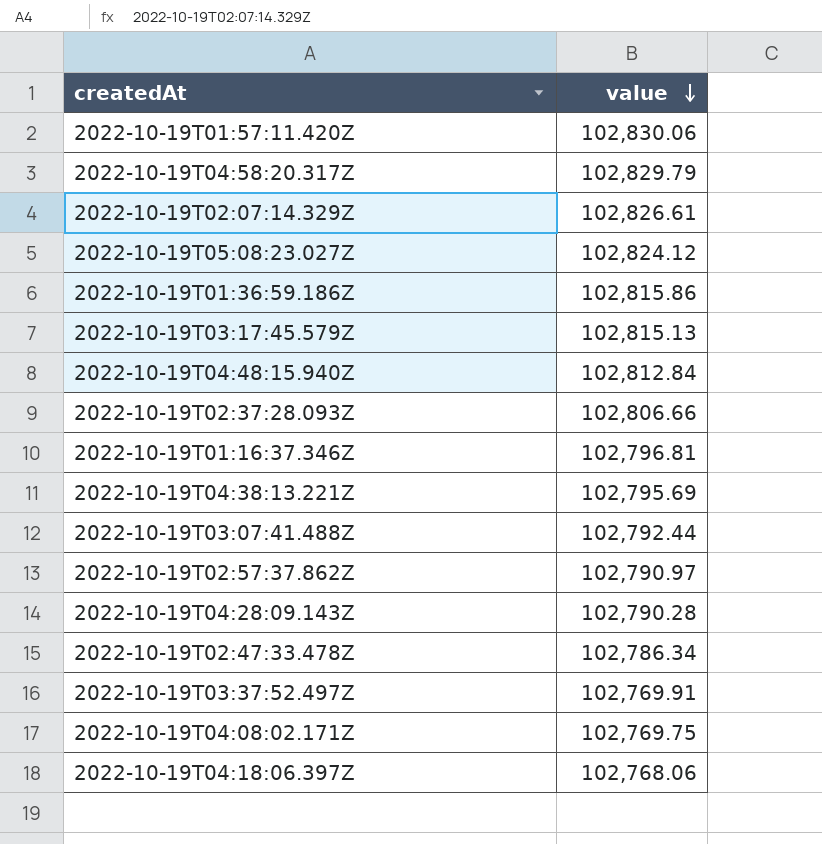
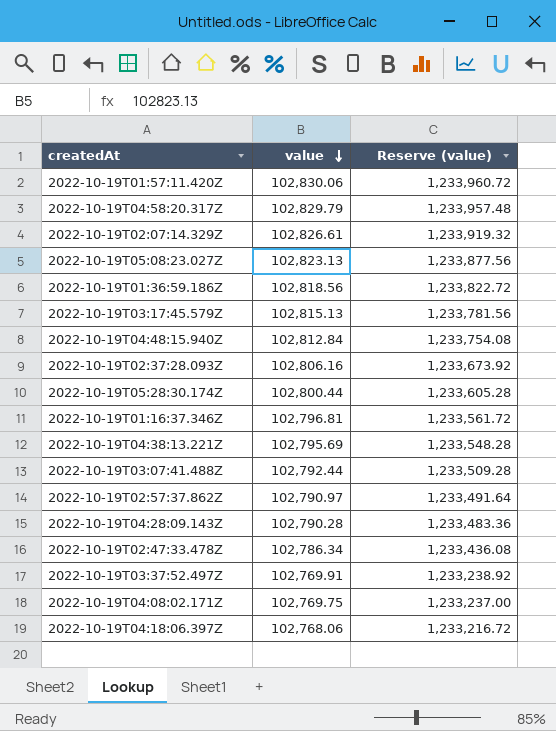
column Reserve (value) | formula: none -> [value] * 12
2022-10-19T05:08:23.027Z | value: 102,824.12 -> 102,823.13
2022-10-19T01:36:59.186Z | value: 102,815.86 -> 102,818.56
2022-10-19T02:37:28.093Z | value: 102,806.66 -> 102,806.16
row 2022-10-19T05:28:30.174Z: none -> 102,800.44 | 1,233,605.28

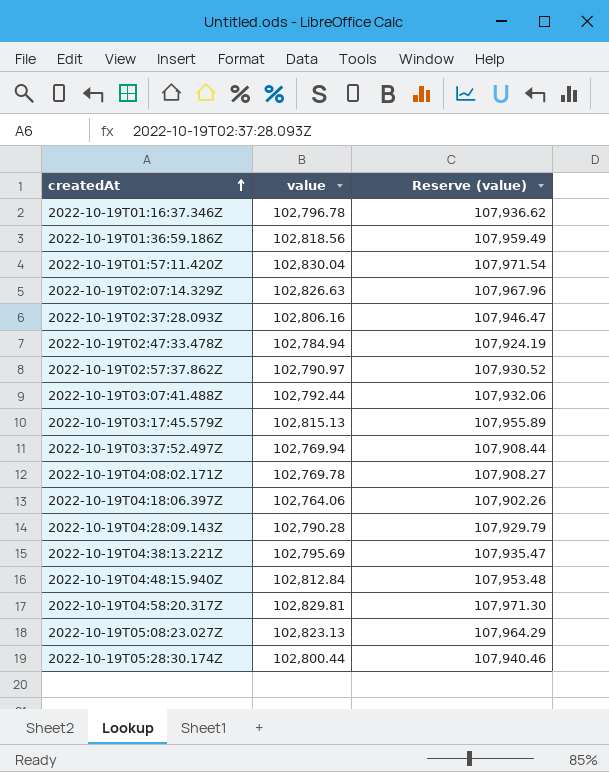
row order: value descending -> createdAt ascending
column Reserve (value) | formula: [value] * 12 -> [value] * 1.05
2022-10-19T01:16:37.346Z | value: 102,796.81 -> 102,796.78
2022-10-19T01:57:11.420Z | value: 102,830.06 -> 102,830.04
2022-10-19T02:07:14.329Z | value: 102,826.61 -> 102,826.63
2022-10-19T02:47:33.478Z | value: 102,786.34 -> 102,784.94
2022-10-19T03:37:52.497Z | value: 102,769.91 -> 102,769.94
2022-10-19T04:08:02.171Z | value: 102,769.75 -> 102,769.78
2022-10-19T04:18:06.397Z | value: 102,768.06 -> 102,764.06
2022-10-19T04:58:20.317Z | value: 102,829.79 -> 102,829.81

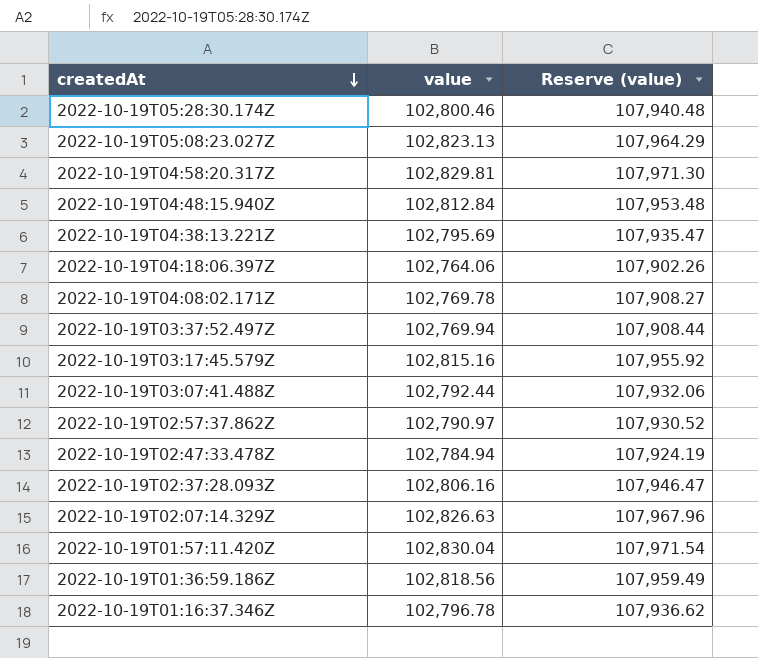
row order: createdAt ascending -> createdAt descending
row 2022-10-19T04:28:09.143Z: 102,790.28 | 107,929.79 -> none
2022-10-19T05:28:30.174Z | value: 102,800.44 -> 102,800.46
2022-10-19T05:28:30.174Z | Reserve (value): 107,940.46 -> 107,940.48
2022-10-19T03:17:45.579Z | value: 102,815.13 -> 102,815.16
2022-10-19T03:17:45.579Z | Reserve (value): 107,955.89 -> 107,955.92

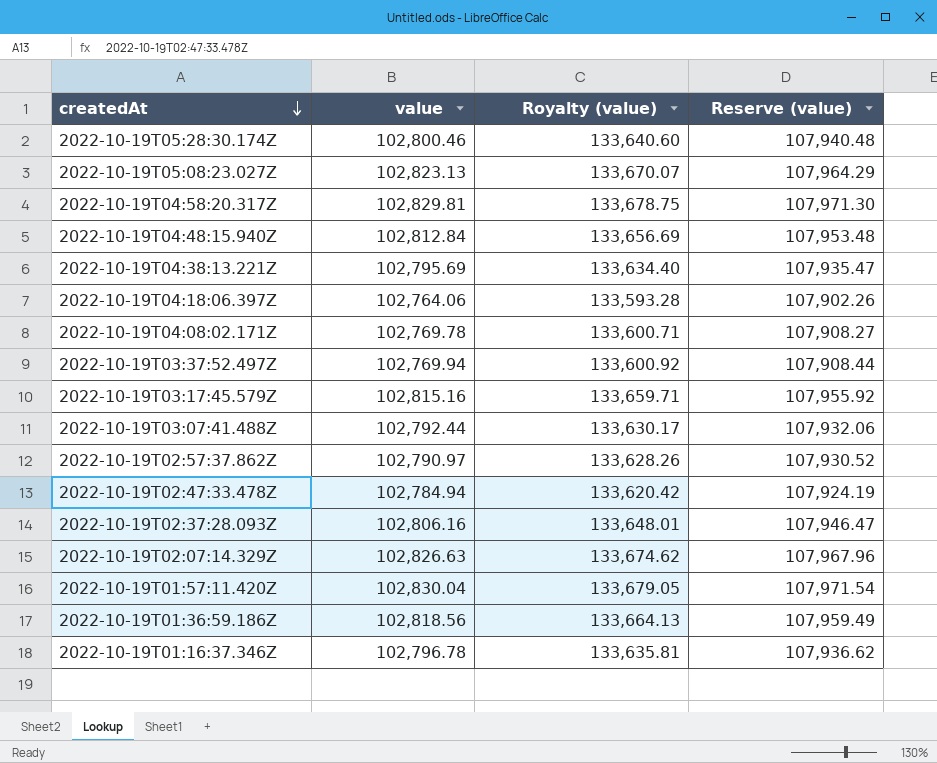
column Royalty (value) | formula: none -> [value] * 1.3

